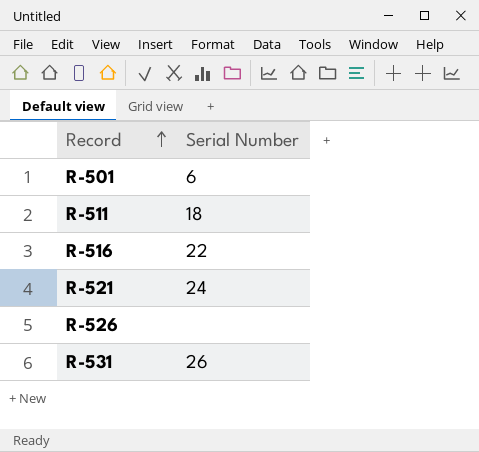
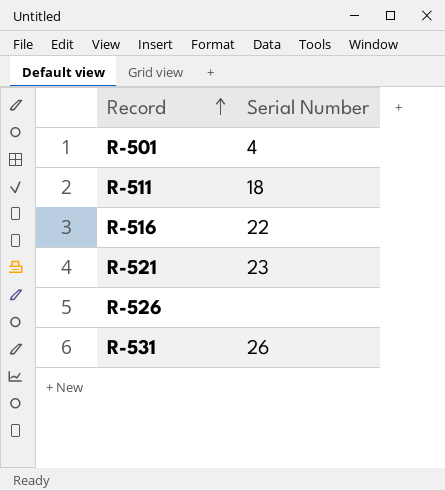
R-501 | Serial Number: 6 -> 4
R-521 | Serial Number: 24 -> 23

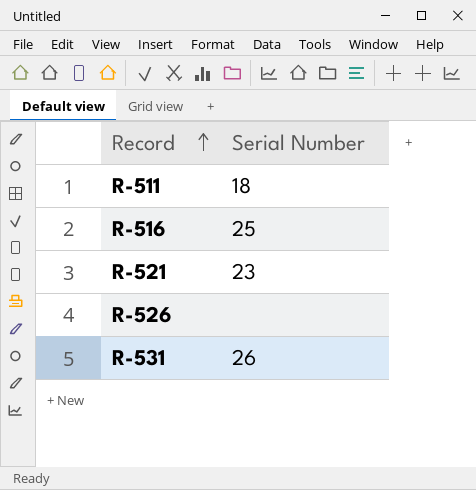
row R-501: 4 -> none
R-516 | Serial Number: 22 -> 25

